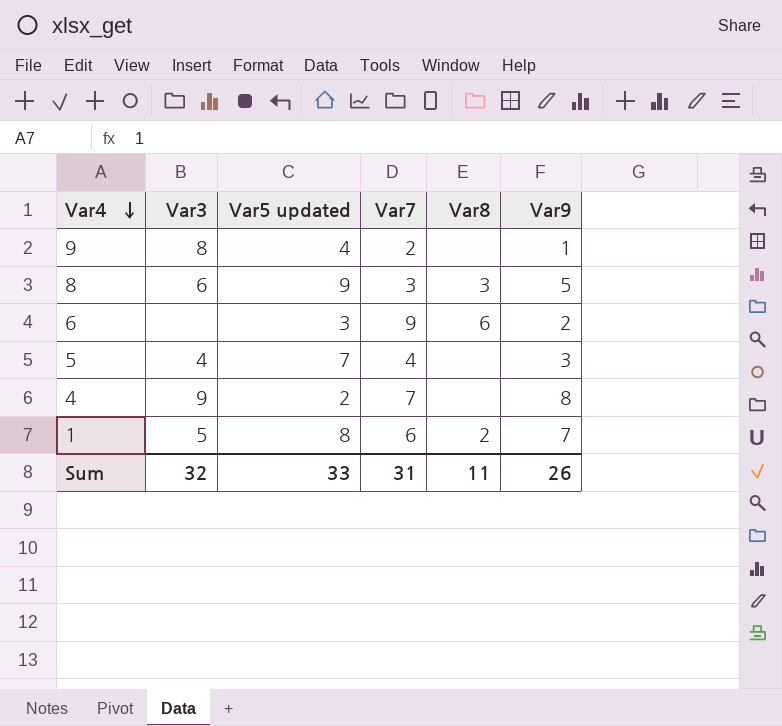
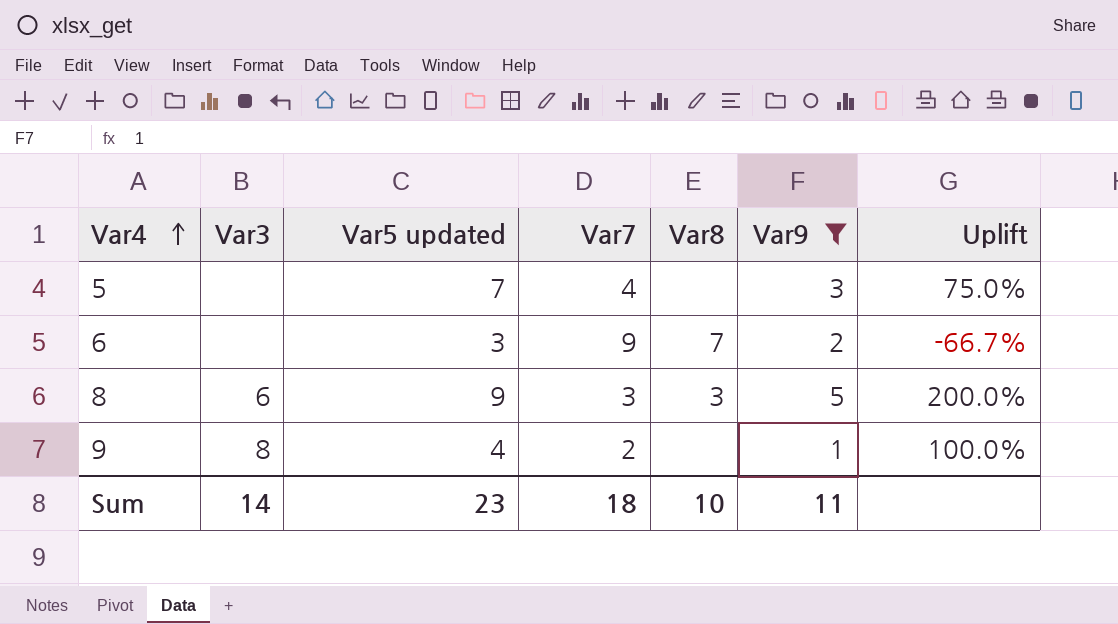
filter: none -> Var9 <= 5
row order: Var4 descending -> Var4 ascending
column Uplift | formula: none -> ([Var5 updated] - [Var7]) / [Var7]
5 | Var3: 4 -> none
6 | Var8: 6 -> 7
Sum | Var3: 32 -> 14
Sum | Var5 updated: 33 -> 23
Sum | Var7: 31 -> 18
Sum | Var8: 11 -> 10
Sum | Var9: 26 -> 11

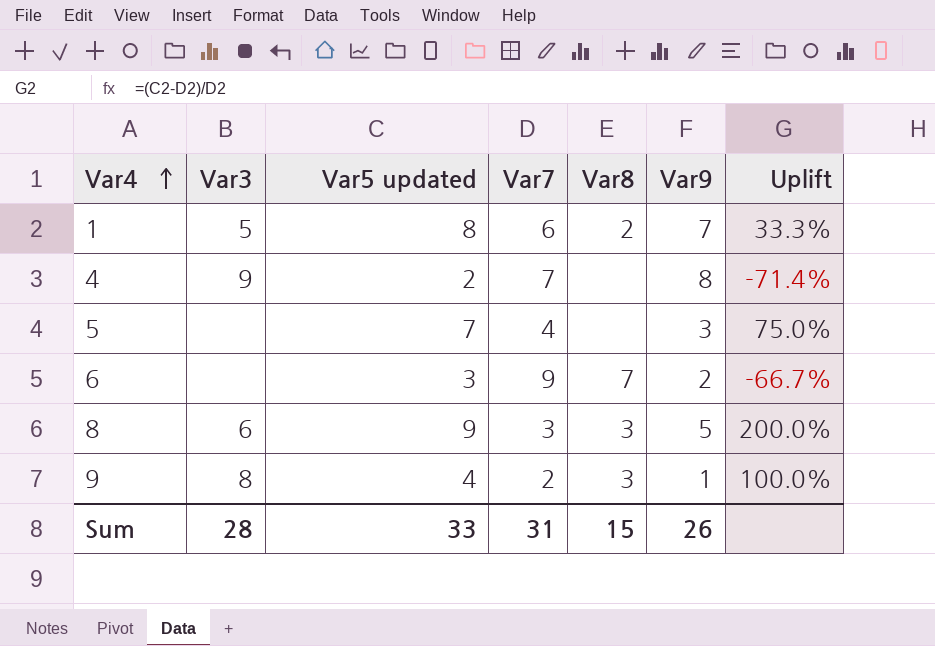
filter: Var9 <= 5 -> none
9 | Var8: none -> 3
Sum | Var3: 14 -> 28
Sum | Var5 updated: 23 -> 33
Sum | Var7: 18 -> 31
Sum | Var8: 10 -> 15
Sum | Var9: 11 -> 26

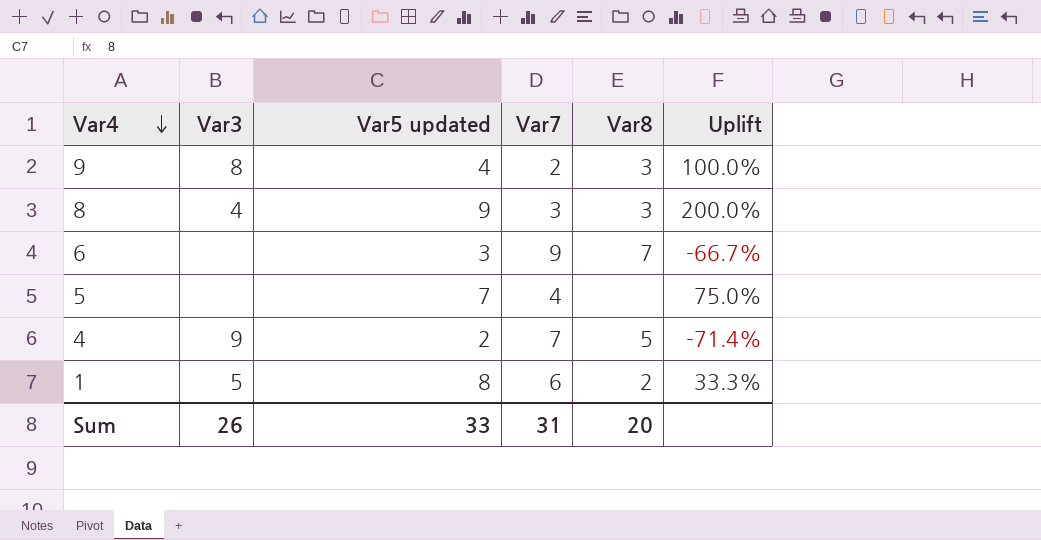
row order: Var4 ascending -> Var4 descending
column Var9 | position: 6 -> none
8 | Var3: 6 -> 4
4 | Var8: none -> 5
Sum | Var3: 28 -> 26
Sum | Var8: 15 -> 20

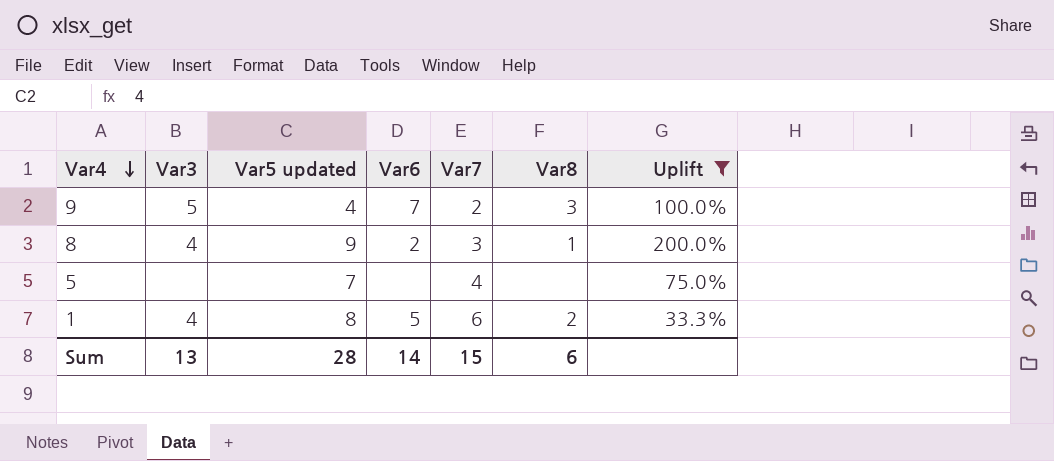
filter: none -> Uplift >= 33.3%
column Var6 | position: none -> 4
9 | Var3: 8 -> 5
8 | Var8: 3 -> 1
1 | Var3: 5 -> 4
Sum | Var3: 26 -> 13
Sum | Var5 updated: 33 -> 28
Sum | Var7: 31 -> 15
Sum | Var8: 20 -> 6

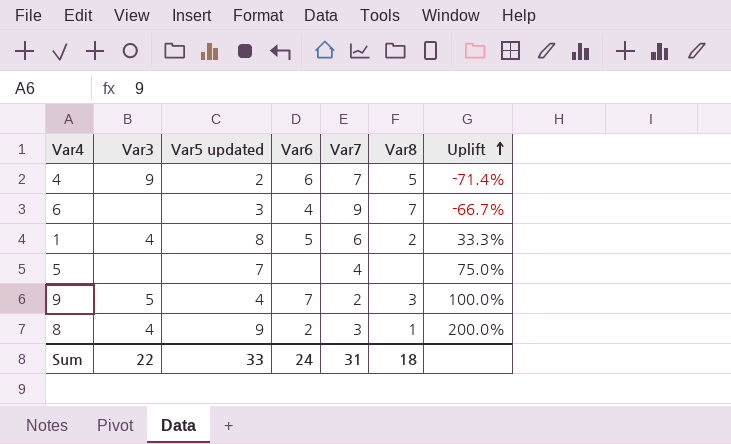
filter: Uplift >= 33.3% -> none
row order: Var4 descending -> Uplift ascending
Sum | Var3: 13 -> 22
Sum | Var5 updated: 28 -> 33
Sum | Var6: 14 -> 24
Sum | Var7: 15 -> 31
Sum | Var8: 6 -> 18

